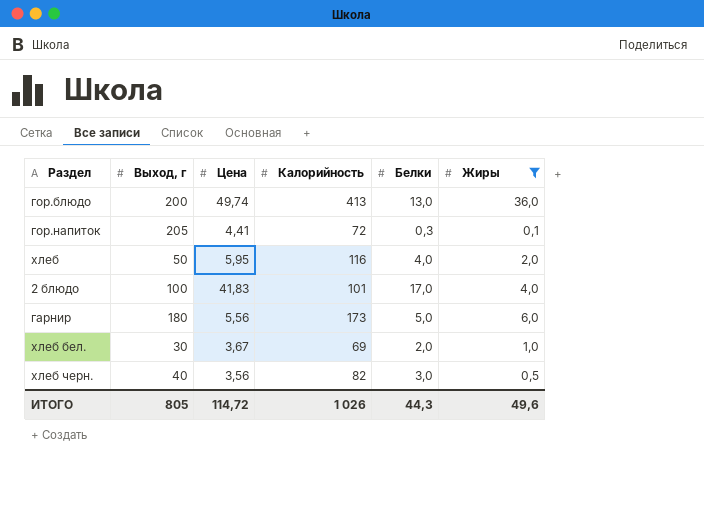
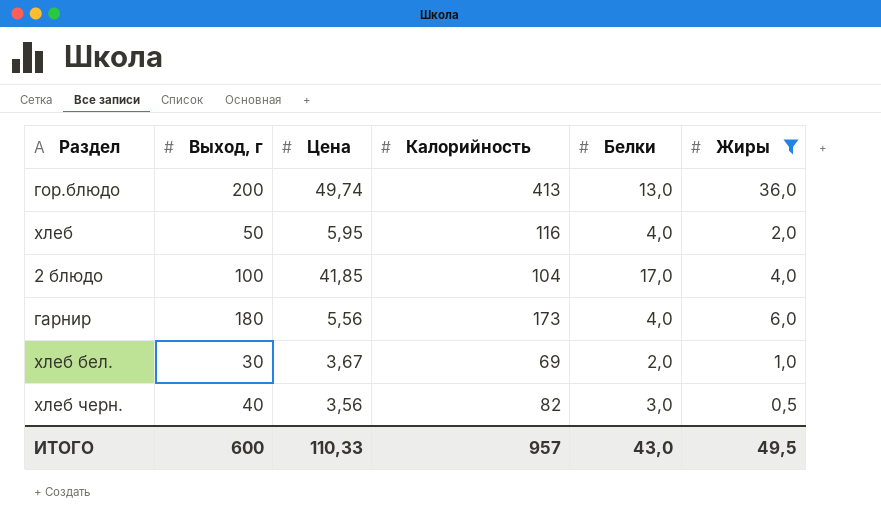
row гор.напиток: 205 | 4,41 | 72 | 0,3 | 0,1 -> none
2 блюдо | Цена: 41,83 -> 41,85
2 блюдо | Калорийность: 101 -> 104
гарнир | Белки: 5,0 -> 4,0
ИТОГО | Выход, г: 805 -> 600
ИТОГО | Цена: 114,72 -> 110,33
ИТОГО | Калорийность: 1 026 -> 957
ИТОГО | Белки: 44,3 -> 43,0
ИТОГО | Жиры: 49,6 -> 49,5

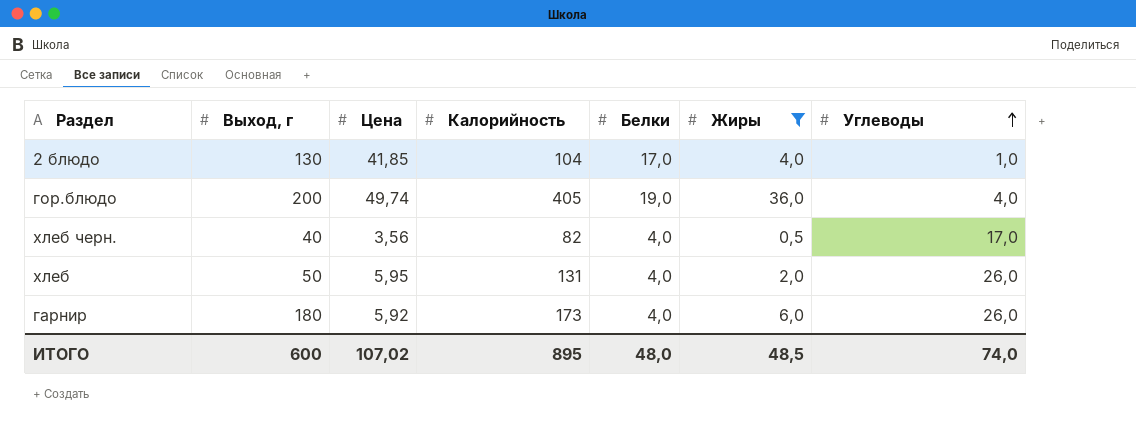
row order: none -> Углеводы ascending
column Углеводы | position: none -> 7
row хлеб бел.: 30 | 3,67 | 69 | 2,0 | 1,0 -> none
2 блюдо | Выход, г: 100 -> 130
гор.блюдо | Калорийность: 413 -> 405
гор.блюдо | Белки: 13,0 -> 19,0
хлеб черн. | Белки: 3,0 -> 4,0
хлеб | Калорийность: 116 -> 131
гарнир | Цена: 5,56 -> 5,92
ИТОГО | Цена: 110,33 -> 107,02
ИТОГО | Калорийность: 957 -> 895
ИТОГО | Белки: 43,0 -> 48,0
ИТОГО | Жиры: 49,5 -> 48,5

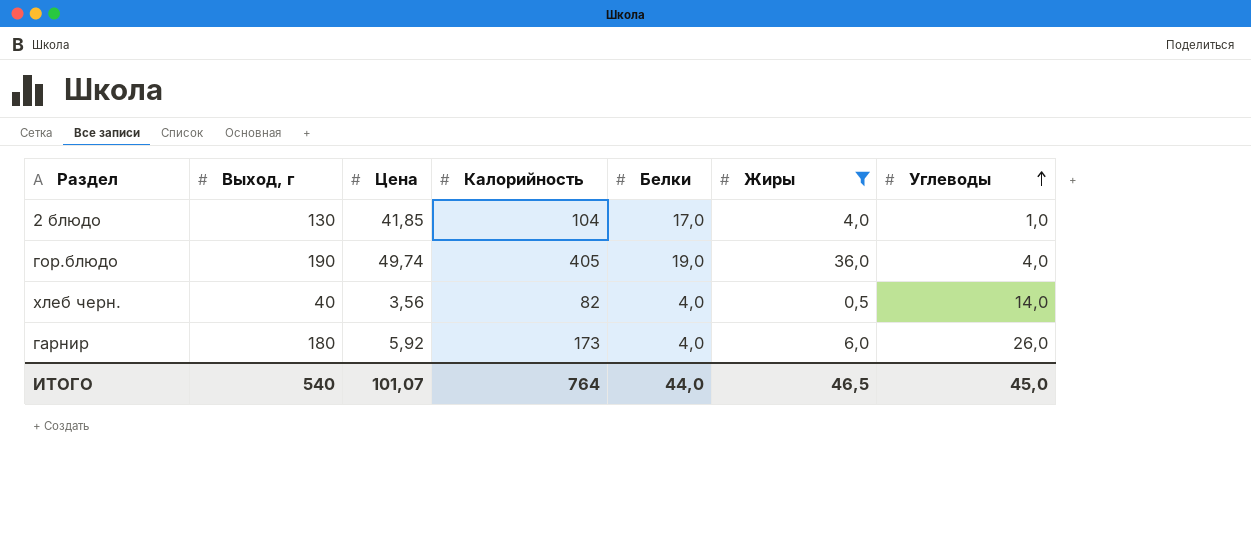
row хлеб: 50 | 5,95 | 131 | 4,0 | 2,0 | 26,0 -> none
гор.блюдо | Выход, г: 200 -> 190
хлеб черн. | Углеводы: 17,0 -> 14,0
ИТОГО | Выход, г: 600 -> 540
ИТОГО | Цена: 107,02 -> 101,07
ИТОГО | Калорийность: 895 -> 764
ИТОГО | Белки: 48,0 -> 44,0
ИТОГО | Жиры: 48,5 -> 46,5
ИТОГО | Углеводы: 74,0 -> 45,0

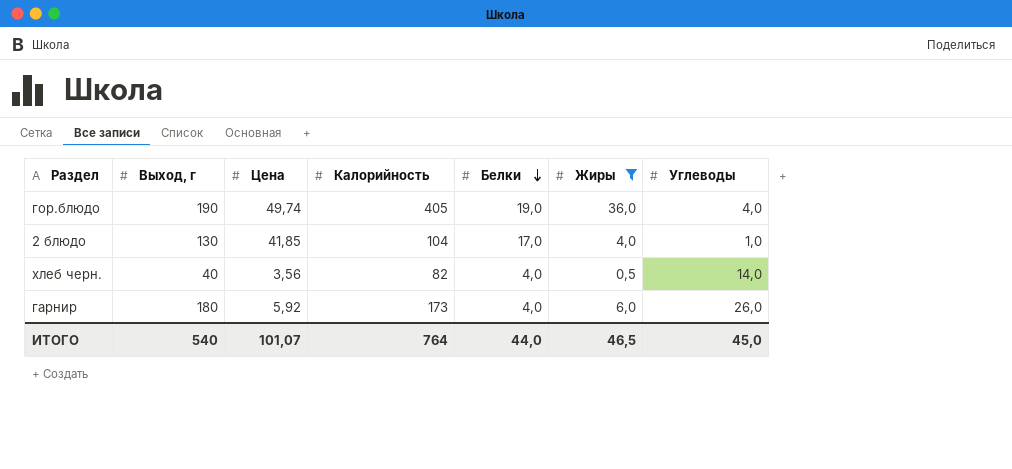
row order: Углеводы ascending -> Белки descending

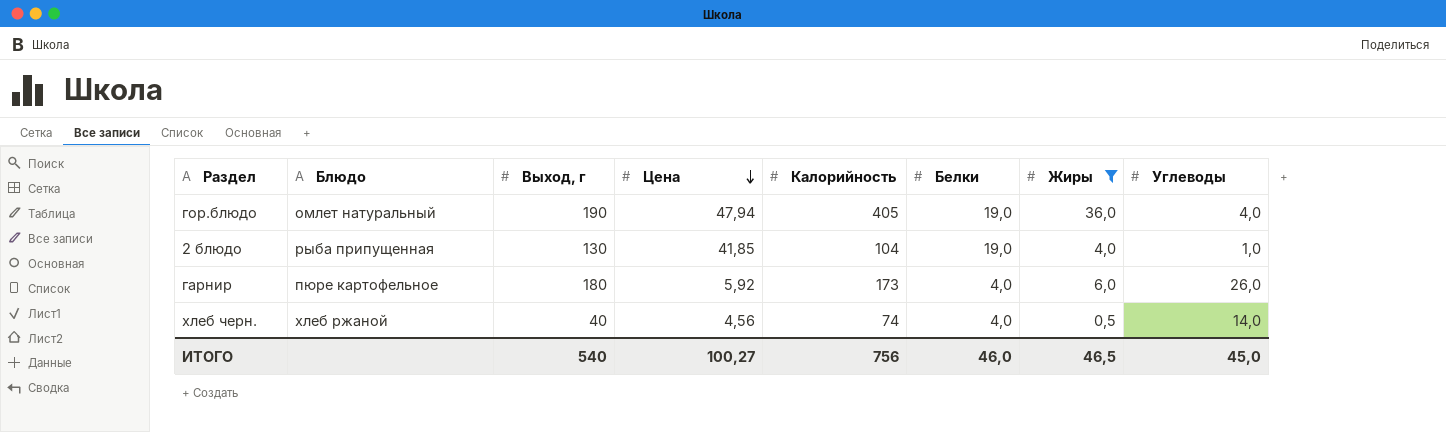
row order: Белки descending -> Цена descending
column Блюдо | position: none -> 2
гор.блюдо | Цена: 49,74 -> 47,94
2 блюдо | Белки: 17,0 -> 19,0
хлеб черн. | Цена: 3,56 -> 4,56
хлеб черн. | Калорийность: 82 -> 74
ИТОГО | Цена: 101,07 -> 100,27
ИТОГО | Калорийность: 764 -> 756
ИТОГО | Белки: 44,0 -> 46,0

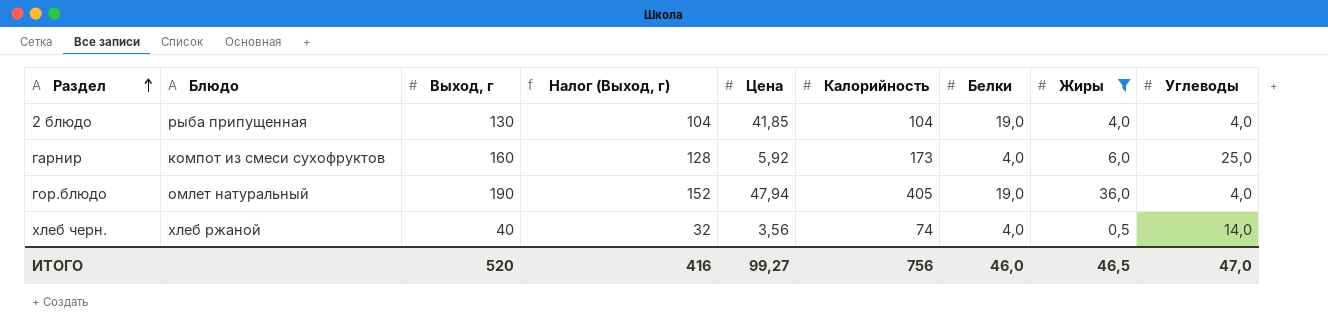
row order: Цена descending -> Раздел ascending
column Налог (Выход, г) | formula: none -> [Выход, г] * 0,8
2 блюдо | Углеводы: 1,0 -> 4,0
гарнир | Блюдо: пюре картофельное -> компот из смеси сухофруктов
гарнир | Выход, г: 180 -> 160
гарнир | Углеводы: 26,0 -> 25,0
хлеб черн. | Цена: 4,56 -> 3,56
ИТОГО | Выход, г: 540 -> 520
ИТОГО | Цена: 100,27 -> 99,27
ИТОГО | Углеводы: 45,0 -> 47,0

